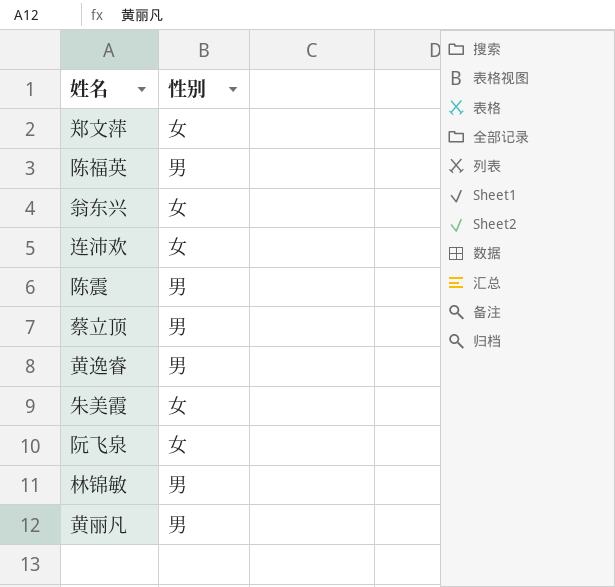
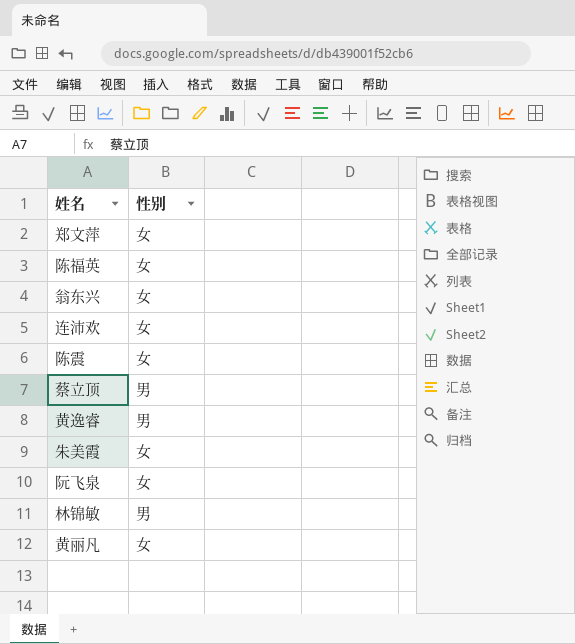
陈福英 | 性别: 男 -> 女
陈震 | 性别: 男 -> 女
黄丽凡 | 性别: 男 -> 女

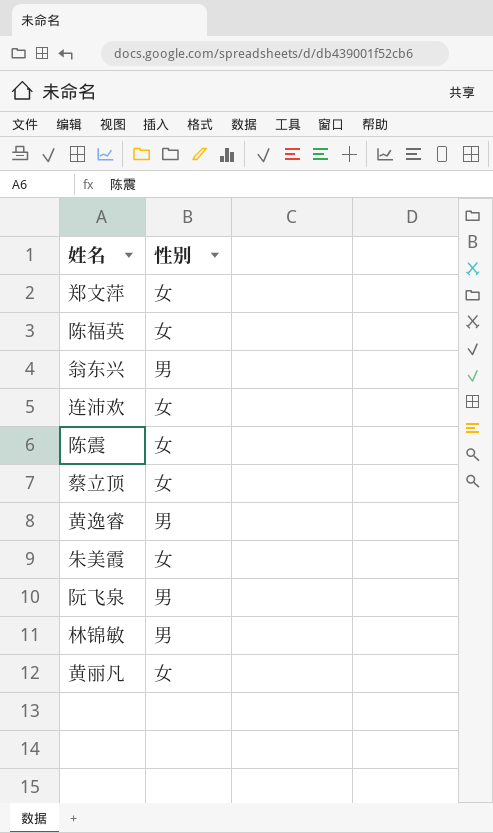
翁东兴 | 性别: 女 -> 男
蔡立顶 | 性别: 男 -> 女
阮飞泉 | 性别: 女 -> 男

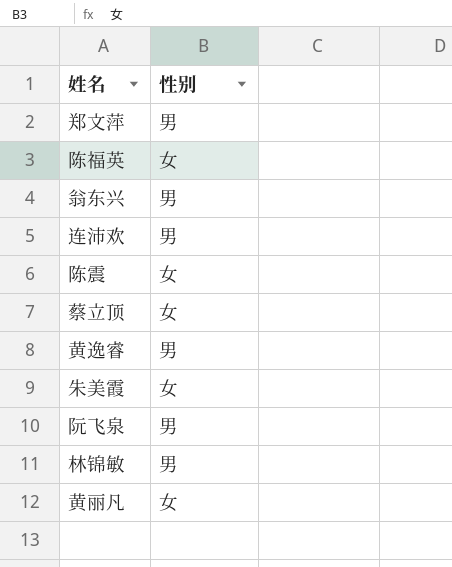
郑文萍 | 性别: 女 -> 男
连沛欢 | 性别: 女 -> 男

